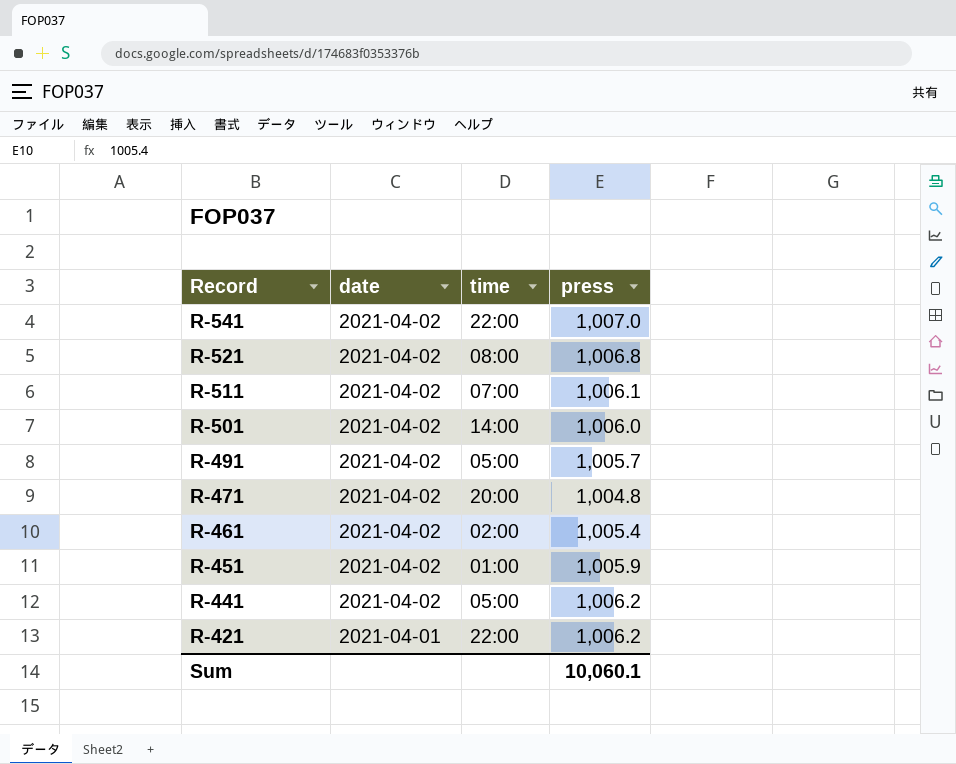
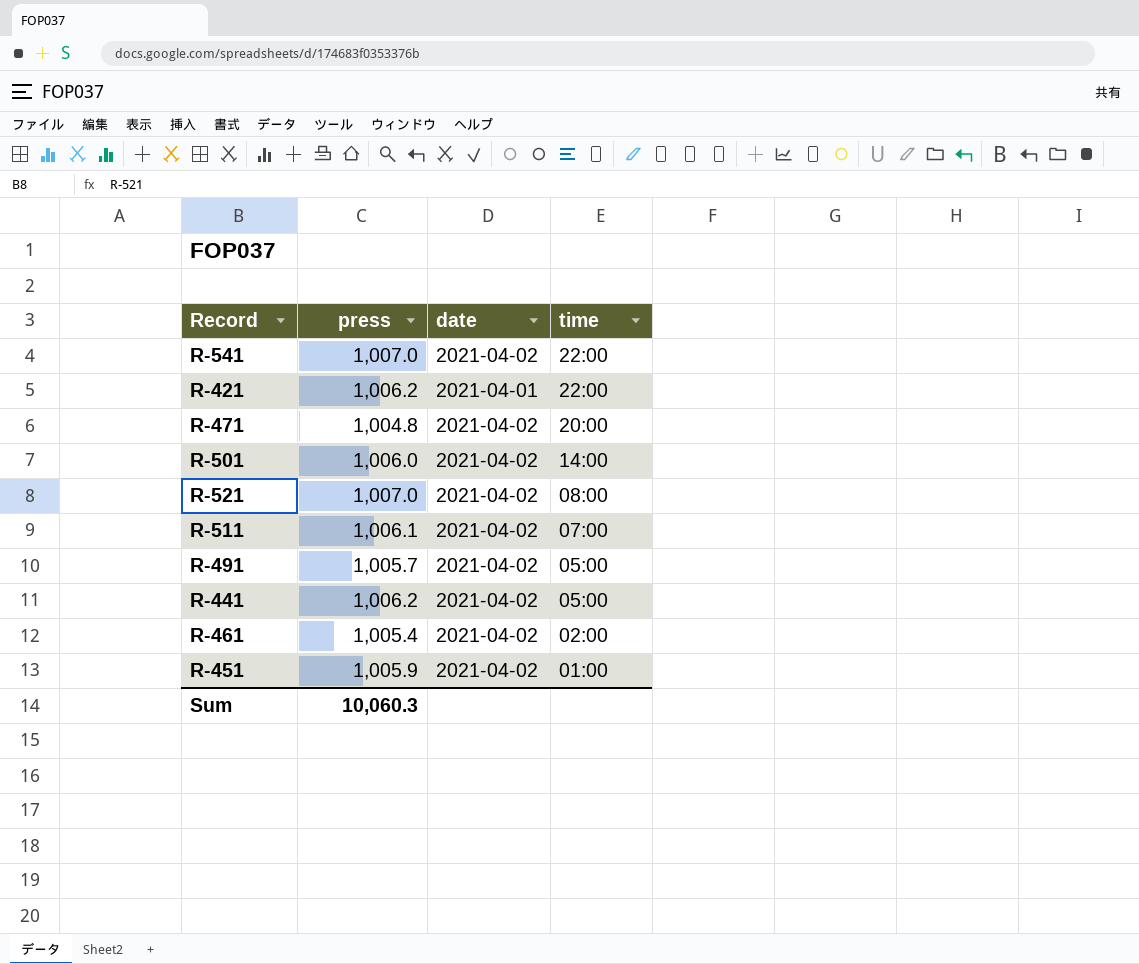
row order: Record descending -> time descending
column press | position: 4 -> 2
R-521 | press: 1,006.8 -> 1,007.0
Sum | press: 10,060.1 -> 10,060.3

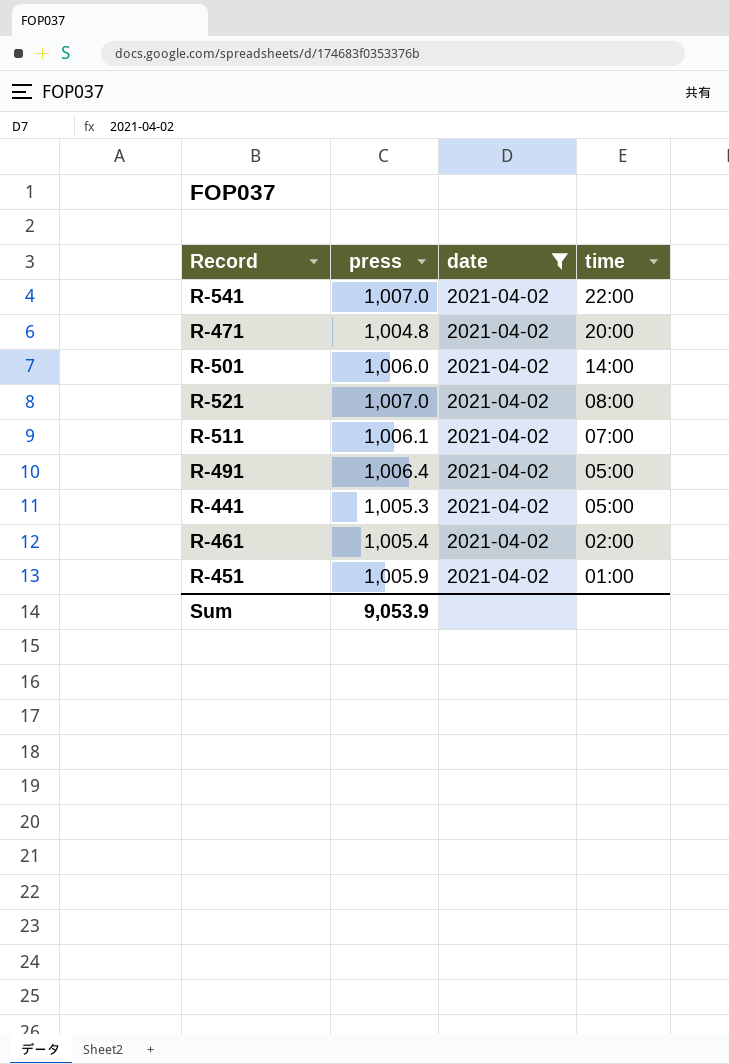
filter: none -> date = 2021-04-02
R-491 | press: 1,005.7 -> 1,006.4
R-441 | press: 1,006.2 -> 1,005.3
Sum | press: 10,060.3 -> 9,053.9

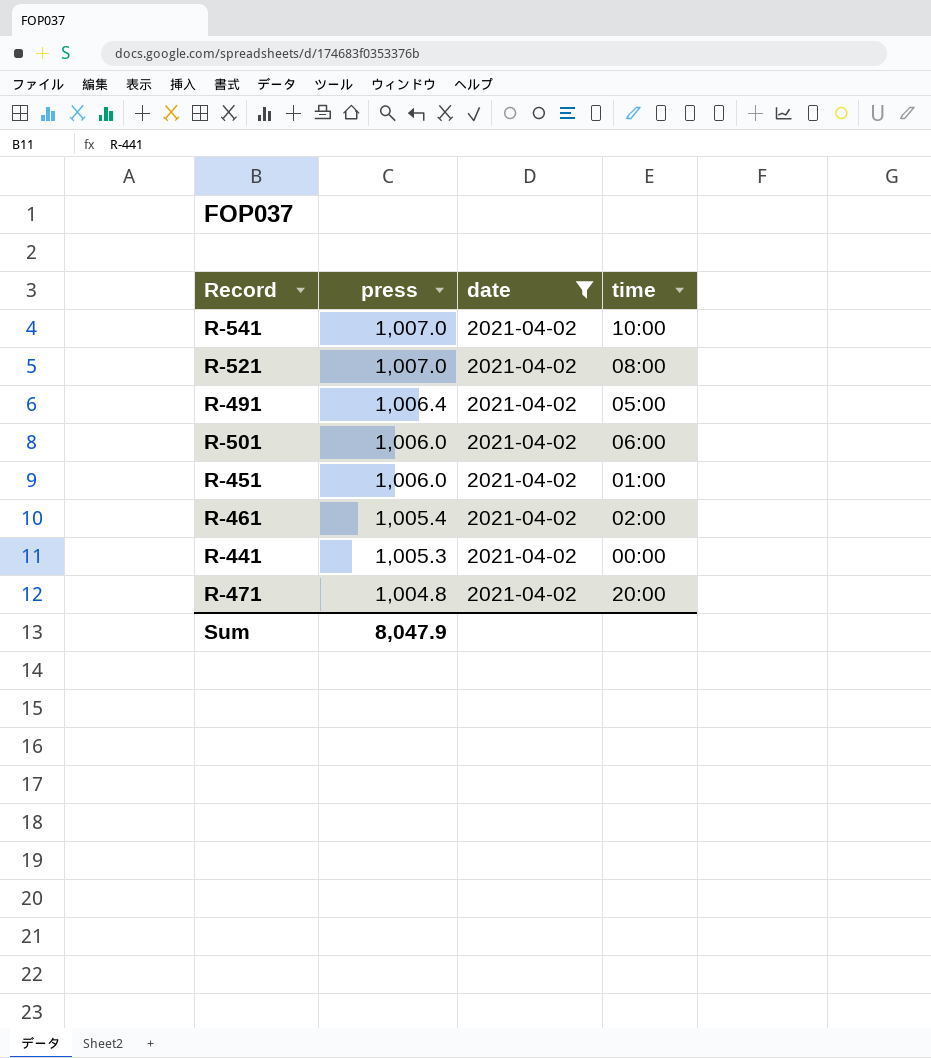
row order: time descending -> press descending
row R-511: 1,006.1 | 2021-04-02 | 07:00 -> none
R-541 | time: 22:00 -> 10:00
R-501 | time: 14:00 -> 06:00
R-451 | press: 1,005.9 -> 1,006.0
R-441 | time: 05:00 -> 00:00
Sum | press: 9,053.9 -> 8,047.9

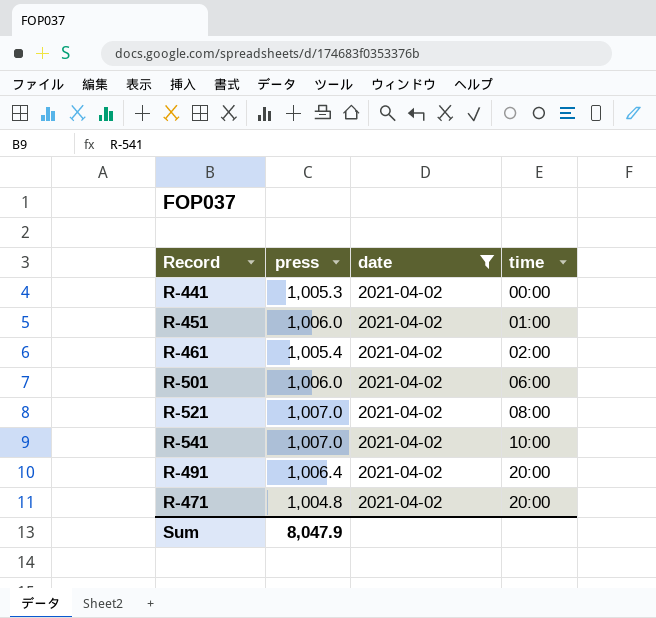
row order: press descending -> time ascending
R-491 | time: 05:00 -> 20:00

